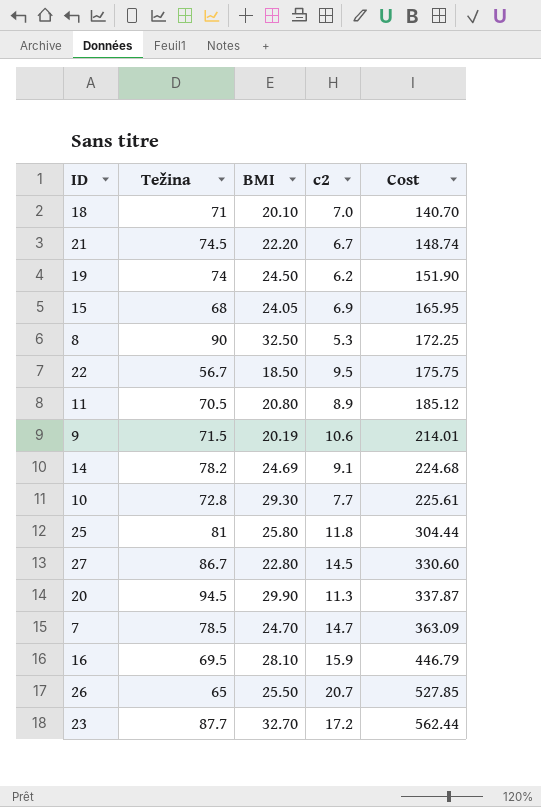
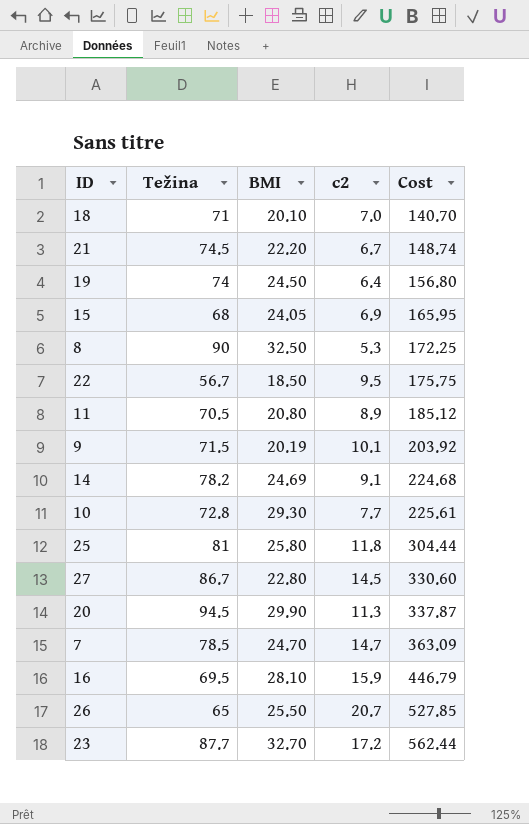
19 | c2: 6.2 -> 6.4
19 | Cost: 151.90 -> 156.80
9 | c2: 10.6 -> 10.1
9 | Cost: 214.01 -> 203.92

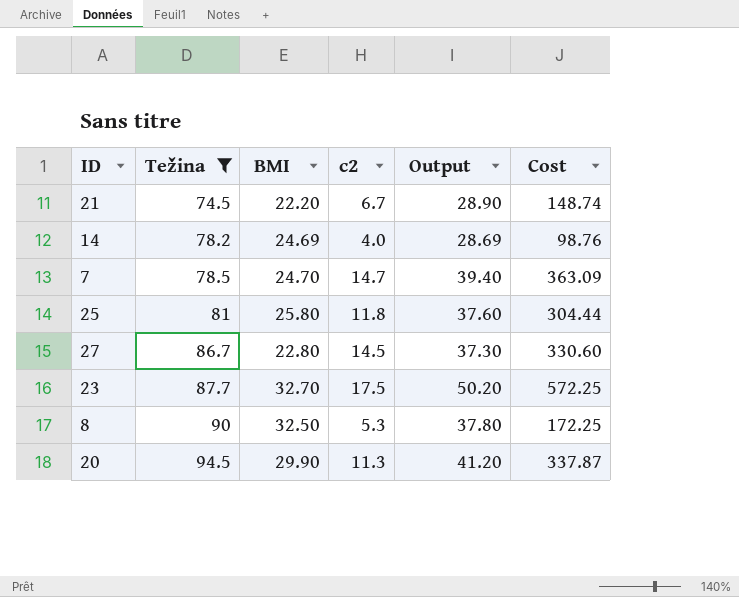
filter: none -> Težina >= 74.5
row order: Cost ascending -> Težina ascending
column Output | formula: none -> [BMI] + [c2]
14 | c2: 9.1 -> 4.0
14 | Cost: 224.68 -> 98.76
23 | c2: 17.2 -> 17.5
23 | Cost: 562.44 -> 572.25

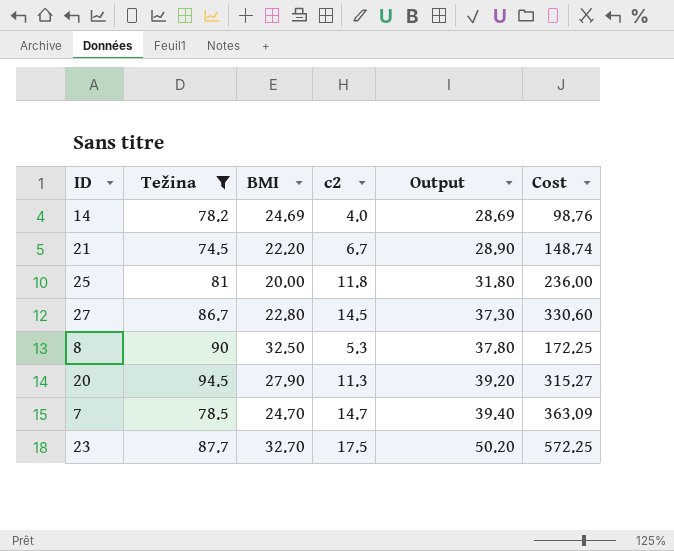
row order: Težina ascending -> Output ascending
25 | BMI: 25.80 -> 20.00
25 | Output: 37.60 -> 31.80
25 | Cost: 304.44 -> 236.00
20 | BMI: 29.90 -> 27.90
20 | Output: 41.20 -> 39.20
20 | Cost: 337.87 -> 315.27

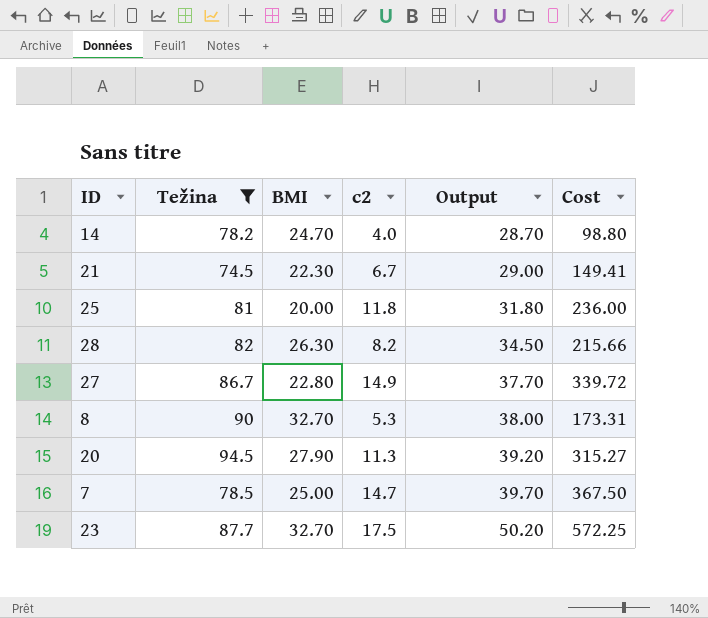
14 | BMI: 24.69 -> 24.70
14 | Output: 28.69 -> 28.70
14 | Cost: 98.76 -> 98.80
21 | BMI: 22.20 -> 22.30
21 | Output: 28.90 -> 29.00
21 | Cost: 148.74 -> 149.41
row 28: none -> 82 | 26.30 | 8.2 | 34.50 | 215.66
27 | c2: 14.5 -> 14.9
27 | Output: 37.30 -> 37.70
27 | Cost: 330.60 -> 339.72
8 | BMI: 32.50 -> 32.70
8 | Output: 37.80 -> 38.00
8 | Cost: 172.25 -> 173.31
7 | BMI: 24.70 -> 25.00
7 | Output: 39.40 -> 39.70
7 | Cost: 363.09 -> 367.50

